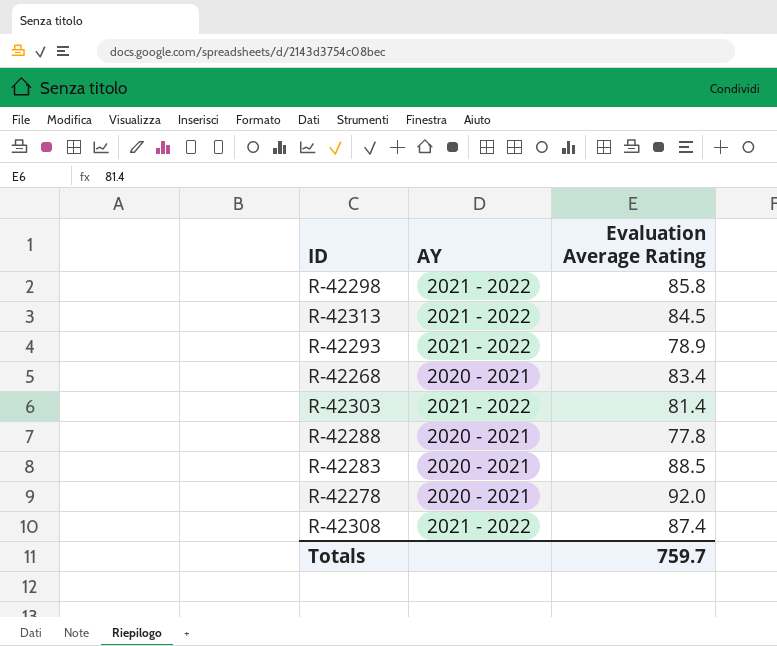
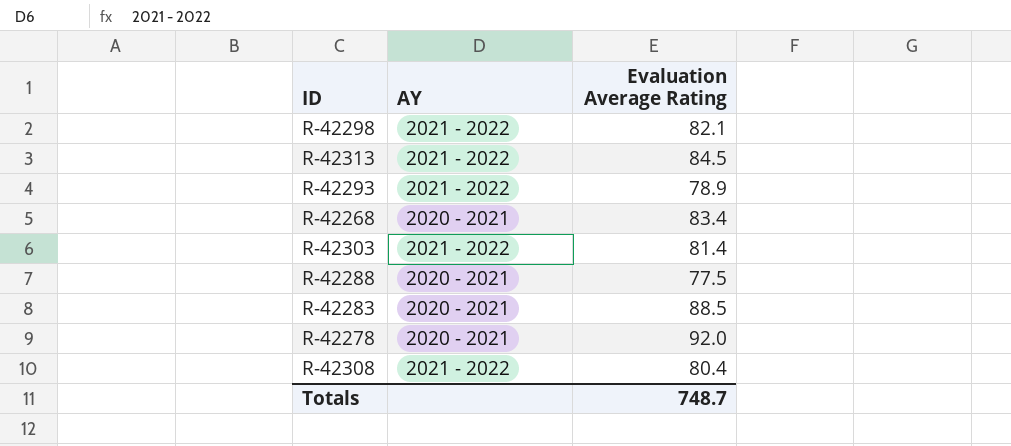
R-42298 | Evaluation Average Rating: 85.8 -> 82.1
R-42288 | Evaluation Average Rating: 77.8 -> 77.5
R-42308 | Evaluation Average Rating: 87.4 -> 80.4
Totals | Evaluation Average Rating: 759.7 -> 748.7

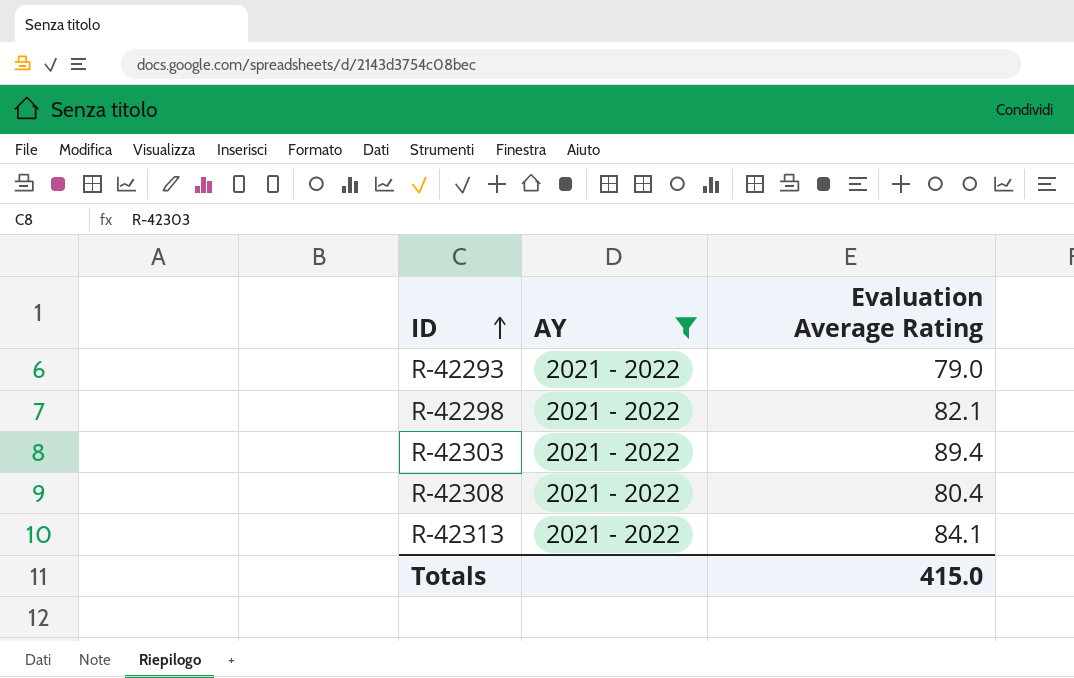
filter: none -> AY = 2021 - 2022
row order: none -> ID ascending
R-42293 | Evaluation Average Rating: 78.9 -> 79.0
R-42303 | Evaluation Average Rating: 81.4 -> 89.4
R-42313 | Evaluation Average Rating: 84.5 -> 84.1
Totals | Evaluation Average Rating: 748.7 -> 415.0

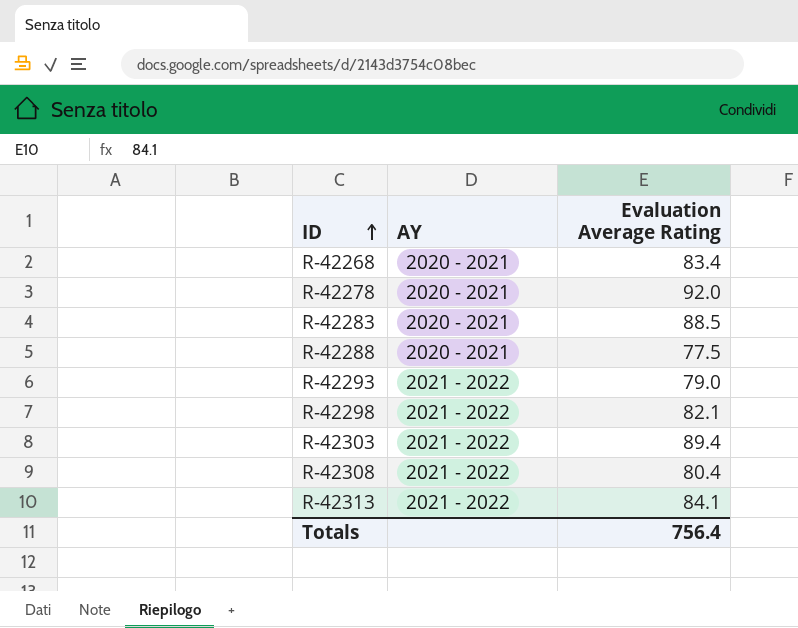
filter: AY = 2021 - 2022 -> none
Totals | Evaluation Average Rating: 415.0 -> 756.4

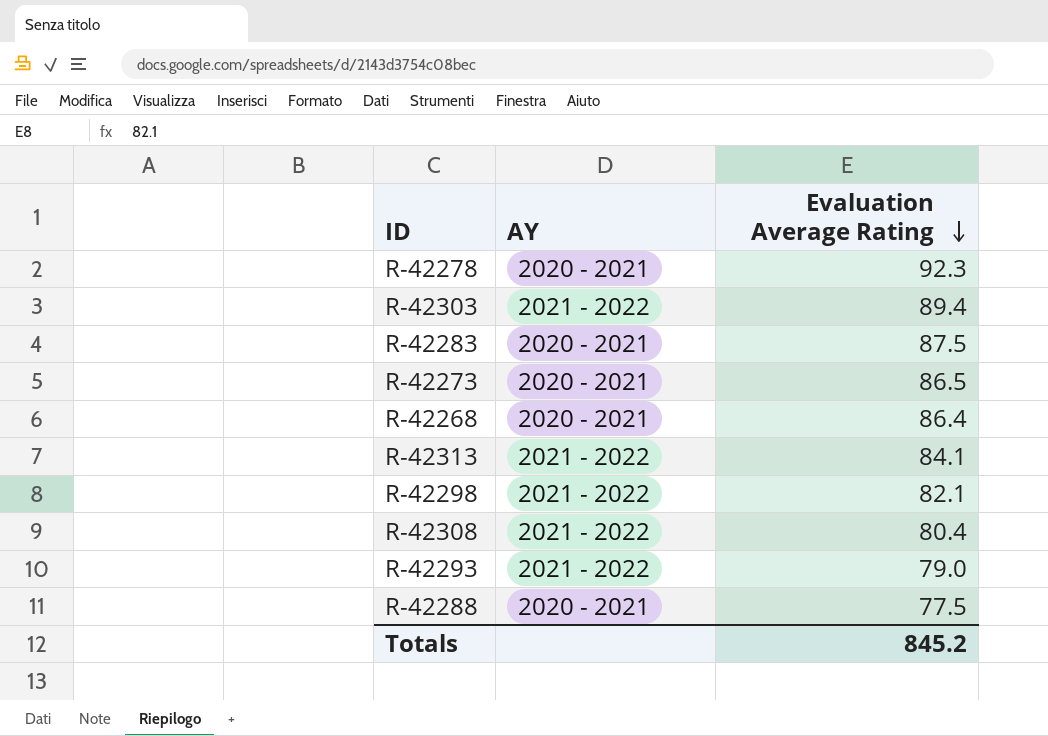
row order: ID ascending -> Evaluation Average Rating descending
R-42278 | Evaluation Average Rating: 92.0 -> 92.3
R-42283 | Evaluation Average Rating: 88.5 -> 87.5
row R-42273: none -> 2020 - 2021 | 86.5
R-42268 | Evaluation Average Rating: 83.4 -> 86.4
Totals | Evaluation Average Rating: 756.4 -> 845.2

